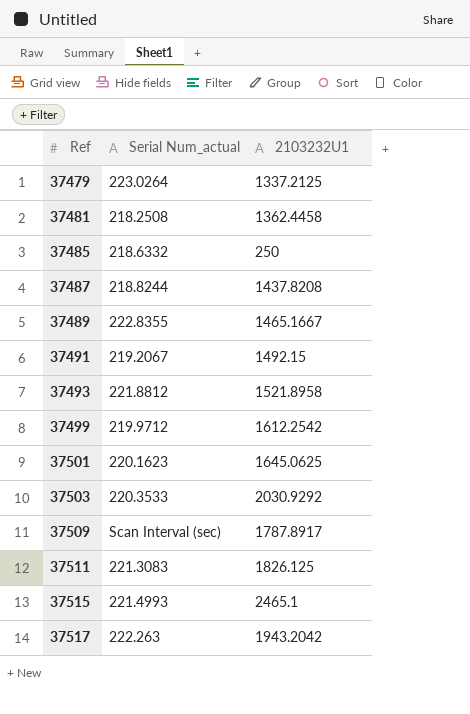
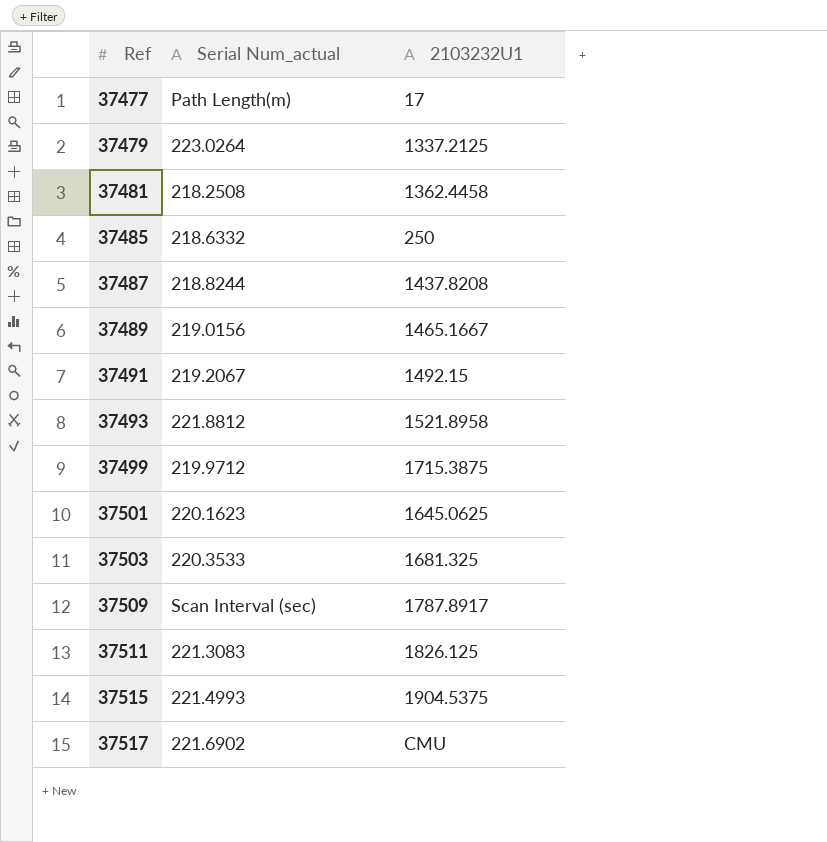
row 37477: none -> Path Length(m) | 17
37489 | Serial Num_actual: 222.8355 -> 219.0156
37499 | 2103232U1: 1612.2542 -> 1715.3875
37503 | 2103232U1: 2030.9292 -> 1681.325
37515 | 2103232U1: 2465.1 -> 1904.5375
37517 | Serial Num_actual: 222.263 -> 221.6902
37517 | 2103232U1: 1943.2042 -> CMU

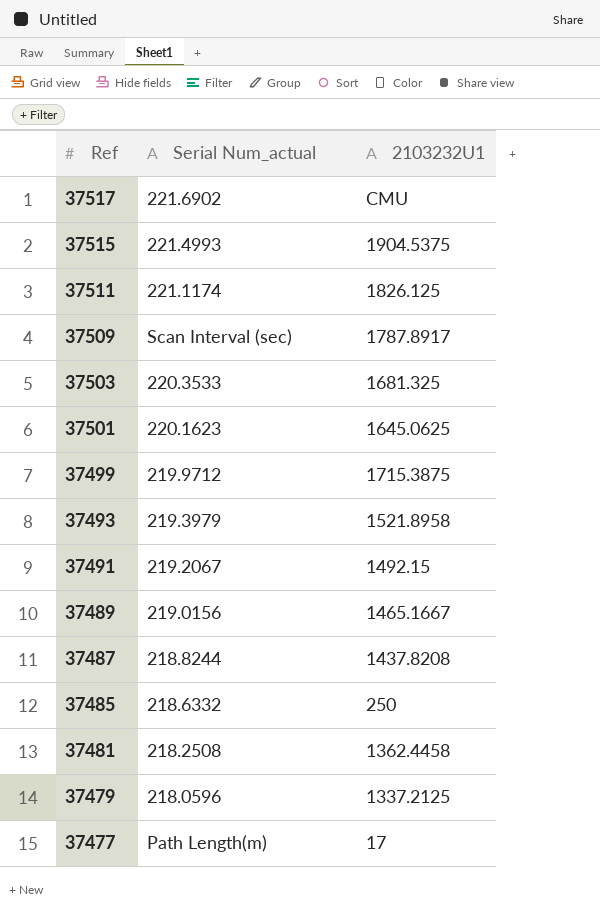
row order: Ref ascending -> Ref descending
37511 | Serial Num_actual: 221.3083 -> 221.1174
37493 | Serial Num_actual: 221.8812 -> 219.3979
37479 | Serial Num_actual: 223.0264 -> 218.0596

